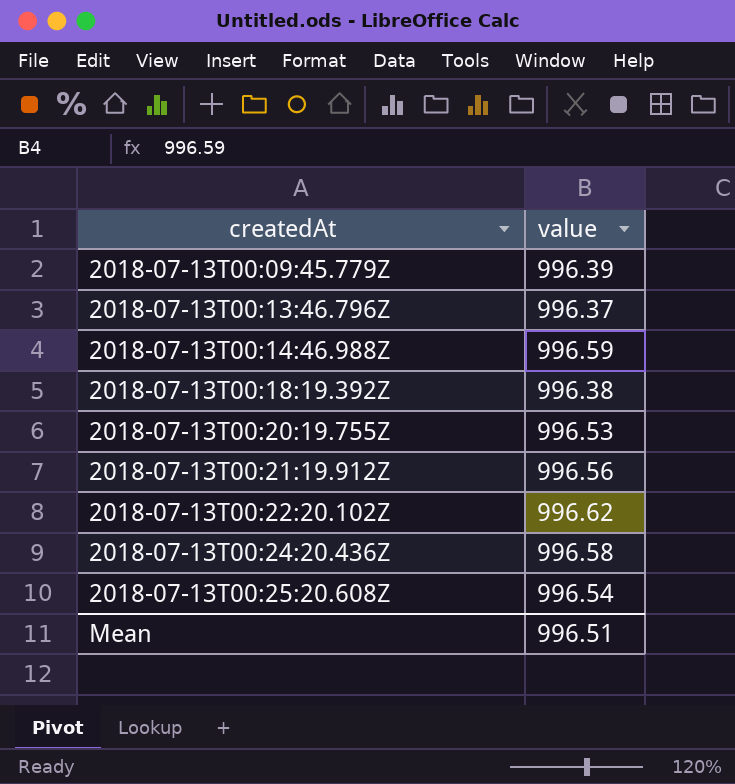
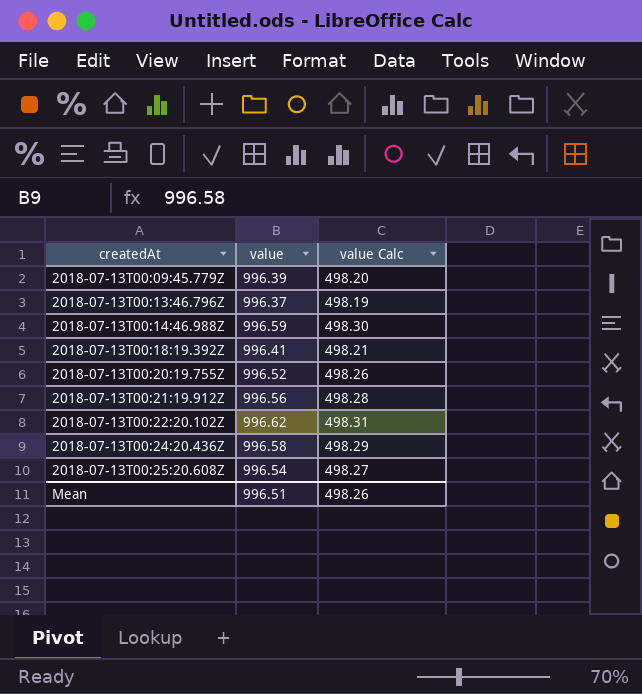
column value Calc | formula: none -> [value] * 0.5
2018-07-13T00:18:19.392Z | value: 996.38 -> 996.41
2018-07-13T00:20:19.755Z | value: 996.53 -> 996.52

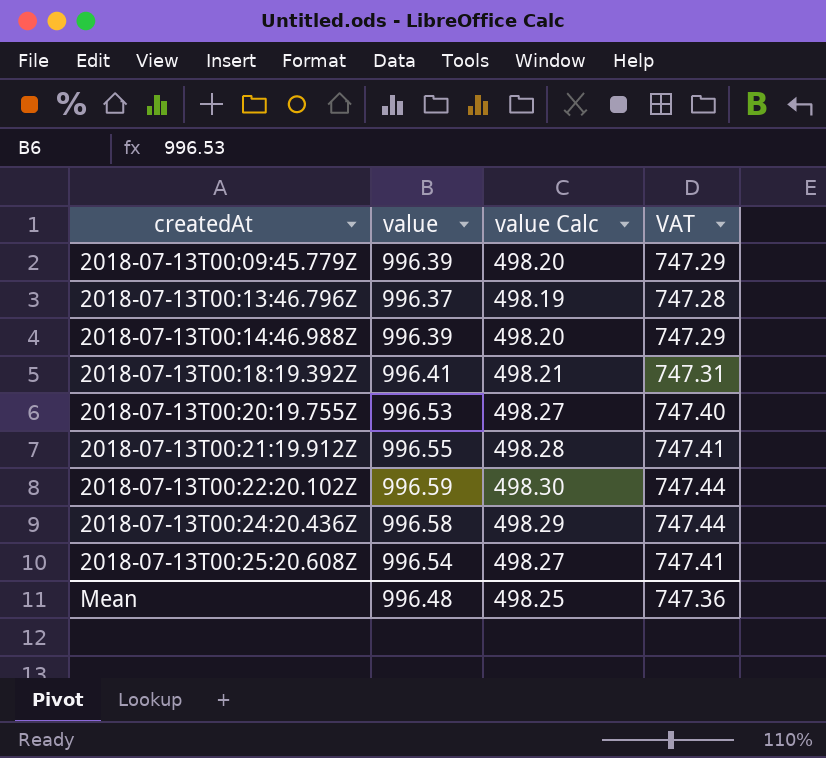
column VAT | formula: none -> [value] * 0.75
2018-07-13T00:14:46.988Z | value: 996.59 -> 996.39
2018-07-13T00:14:46.988Z | value Calc: 498.30 -> 498.20
2018-07-13T00:20:19.755Z | value: 996.52 -> 996.53
2018-07-13T00:20:19.755Z | value Calc: 498.26 -> 498.27
2018-07-13T00:21:19.912Z | value: 996.56 -> 996.55
2018-07-13T00:22:20.102Z | value: 996.62 -> 996.59
2018-07-13T00:22:20.102Z | value Calc: 498.31 -> 498.30
Mean | value: 996.51 -> 996.48
Mean | value Calc: 498.26 -> 498.25

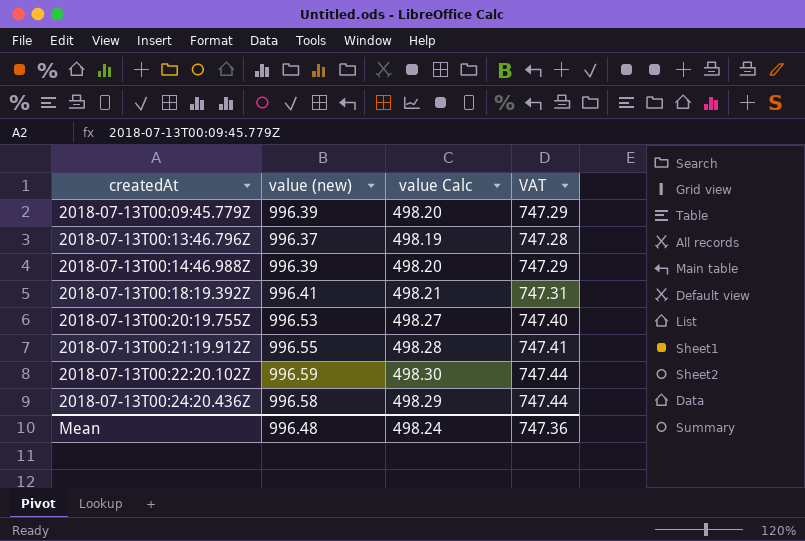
column name: value -> value (new)
row 2018-07-13T00:25:20.608Z: 996.54 | 498.27 | 747.41 -> none
Mean | value Calc: 498.25 -> 498.24

